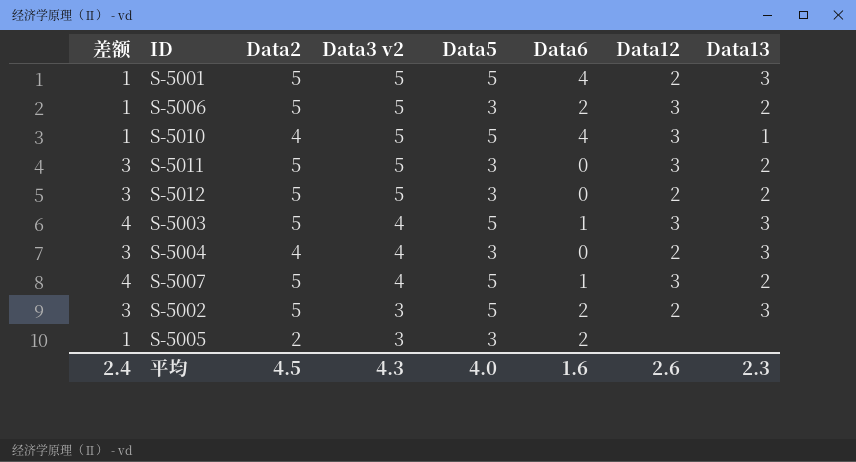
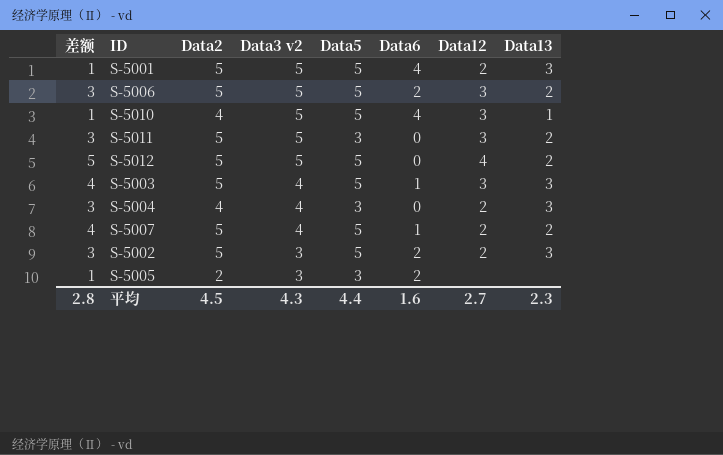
S-5006 | 差额: 1 -> 3
S-5006 | Data5: 3 -> 5
S-5012 | 差额: 3 -> 5
S-5012 | Data5: 3 -> 5
S-5012 | Data12: 2 -> 4
S-5007 | Data12: 3 -> 2
平均 | 差额: 2.4 -> 2.8
平均 | Data5: 4.0 -> 4.4
平均 | Data12: 2.6 -> 2.7

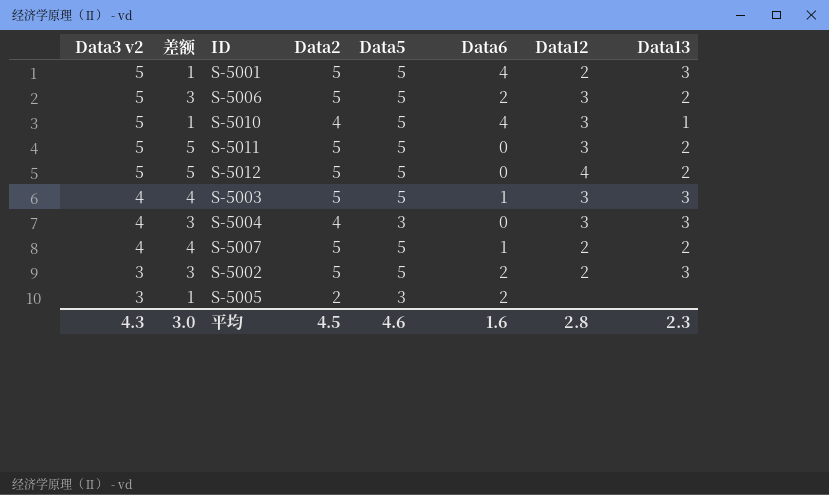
column Data3 v2 | position: 4 -> 1
S-5011 | 差额: 3 -> 5
S-5011 | Data5: 3 -> 5
S-5004 | Data12: 2 -> 3
平均 | 差额: 2.8 -> 3.0
平均 | Data5: 4.4 -> 4.6
平均 | Data12: 2.7 -> 2.8

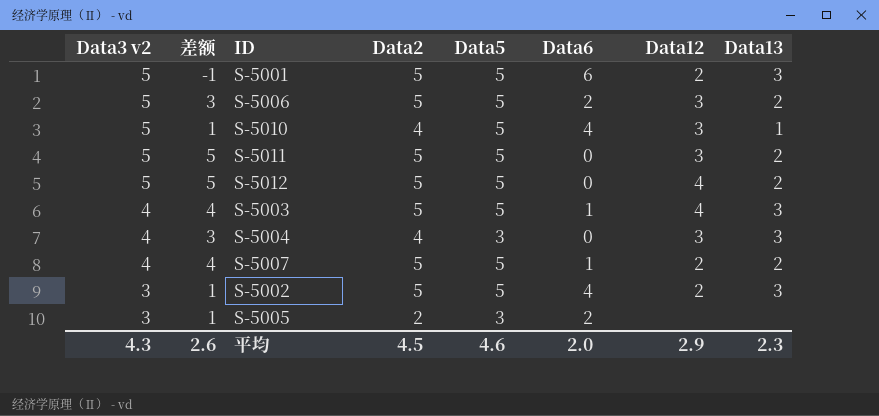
S-5001 | 差额: 1 -> -1
S-5001 | Data6: 4 -> 6
S-5003 | Data12: 3 -> 4
S-5002 | 差额: 3 -> 1
S-5002 | Data6: 2 -> 4
平均 | 差额: 3.0 -> 2.6
平均 | Data6: 1.6 -> 2.0
平均 | Data12: 2.8 -> 2.9

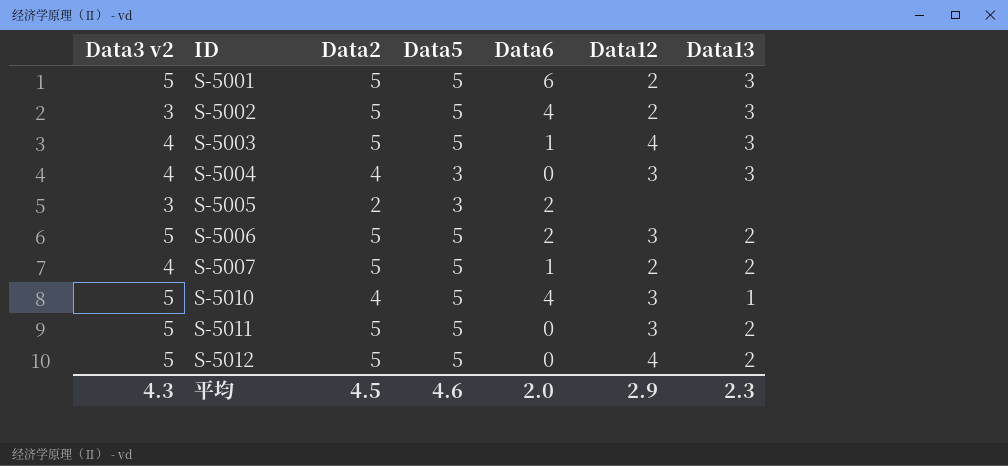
row order: Data3 v2 descending -> ID ascending
column 差额 | formula: [Data5] - [Data6] -> none

